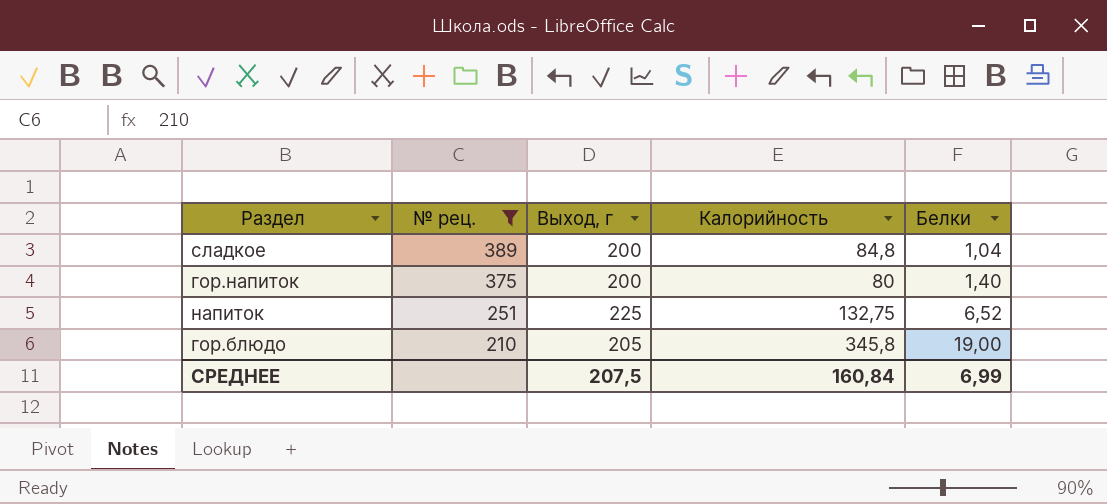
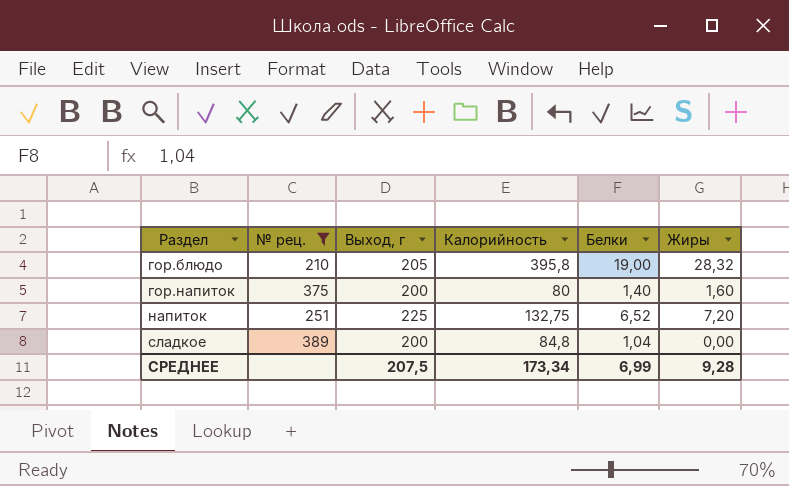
row order: № рец. descending -> Раздел ascending
column Жиры | position: none -> 6
гор.блюдо | Калорийность: 345,8 -> 395,8
СРЕДНЕЕ | Калорийность: 160,84 -> 173,34

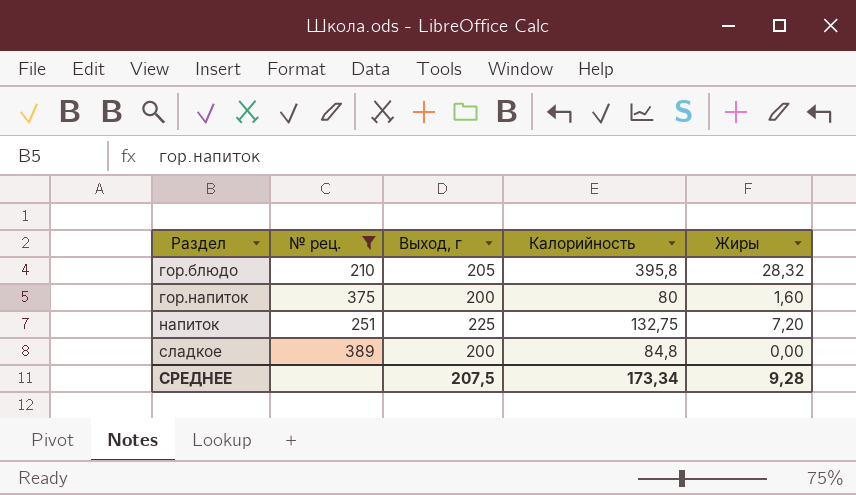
column Белки | position: 5 -> none

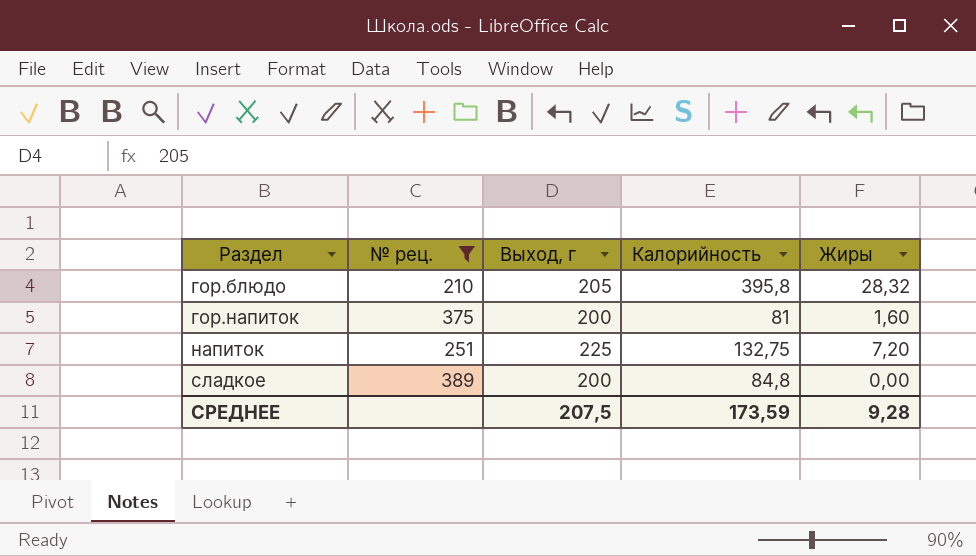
гор.напиток | Калорийность: 80 -> 81
СРЕДНЕЕ | Калорийность: 173,34 -> 173,59

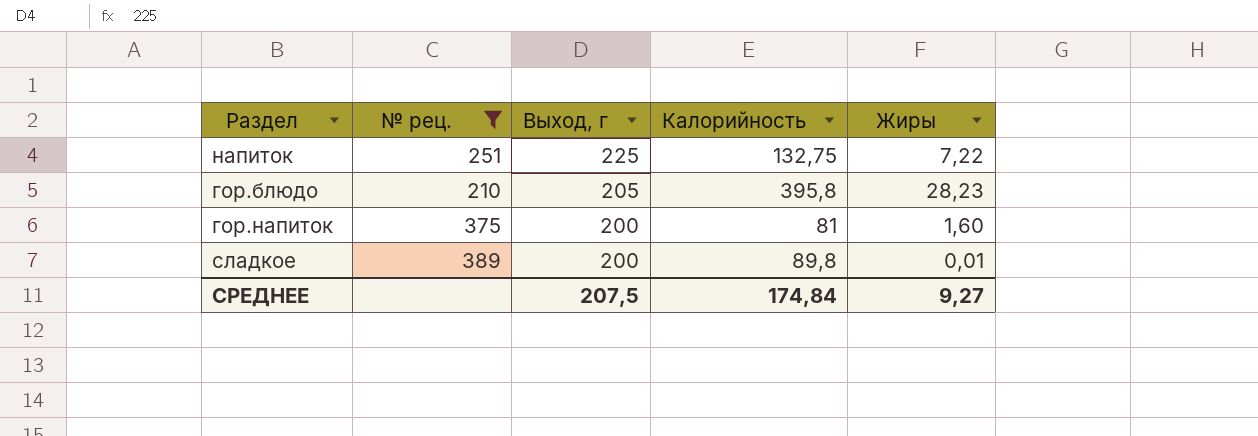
row order: Раздел ascending -> Выход, г descending
напиток | Жиры: 7,20 -> 7,22
гор.блюдо | Жиры: 28,32 -> 28,23
сладкое | Калорийность: 84,8 -> 89,8
сладкое | Жиры: 0,00 -> 0,01
СРЕДНЕЕ | Калорийность: 173,59 -> 174,84
СРЕДНЕЕ | Жиры: 9,28 -> 9,27

